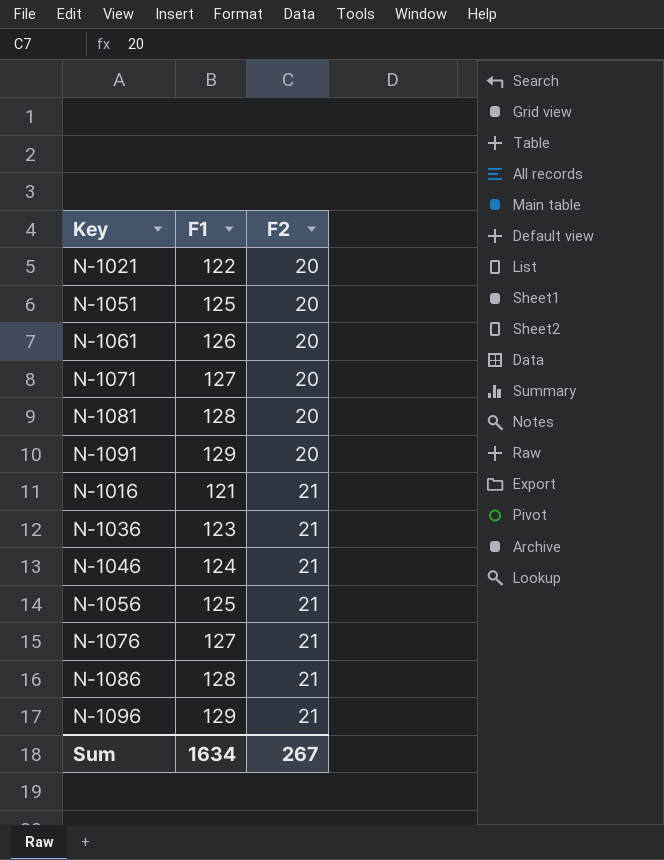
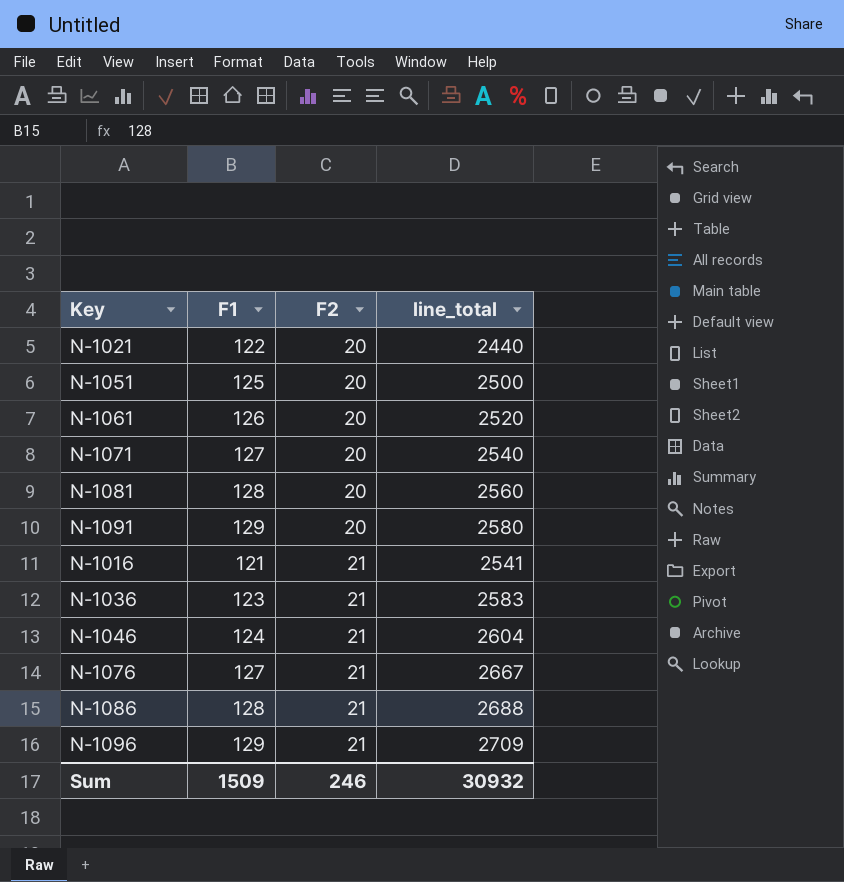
column line_total | formula: none -> [F1] * [F2]
row N-1056: 125 | 21 -> none
Sum | F1: 1634 -> 1509
Sum | F2: 267 -> 246

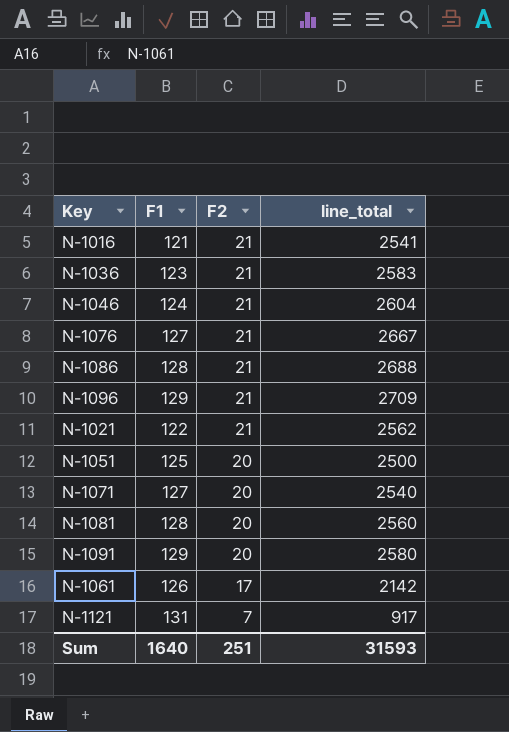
row order: F2 ascending -> F2 descending
N-1021 | F2: 20 -> 21
N-1021 | line_total: 2440 -> 2562
N-1061 | F2: 20 -> 17
N-1061 | line_total: 2520 -> 2142
row N-1121: none -> 131 | 7 | 917
Sum | F1: 1509 -> 1640
Sum | F2: 246 -> 251
Sum | line_total: 30932 -> 31593

